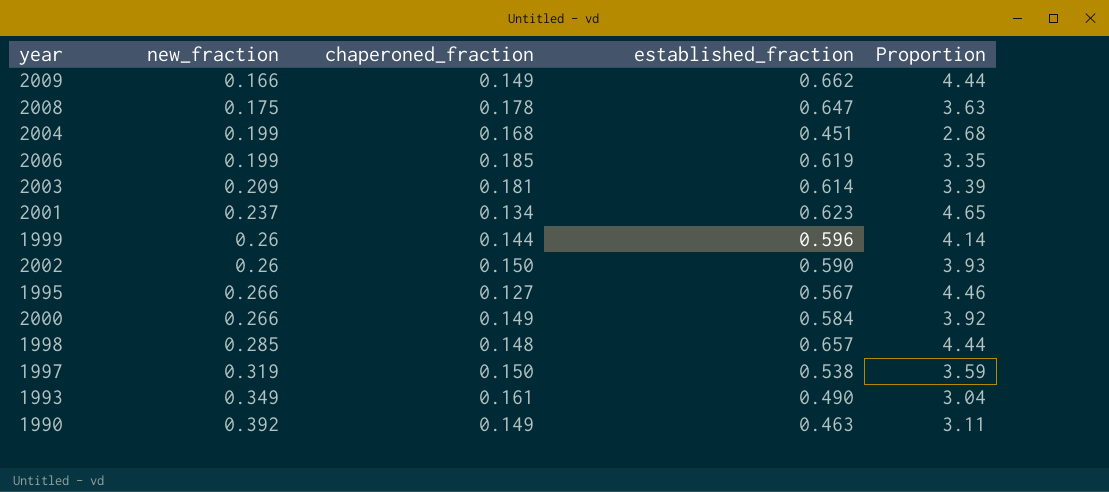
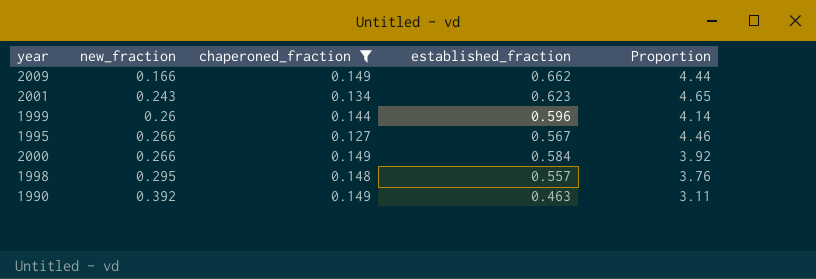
filter: none -> chaperoned_fraction <= 0.149
2001 | new_fraction: 0.237 -> 0.243
1998 | new_fraction: 0.285 -> 0.295
1998 | established_fraction: 0.657 -> 0.557
1998 | Proportion: 4.44 -> 3.76

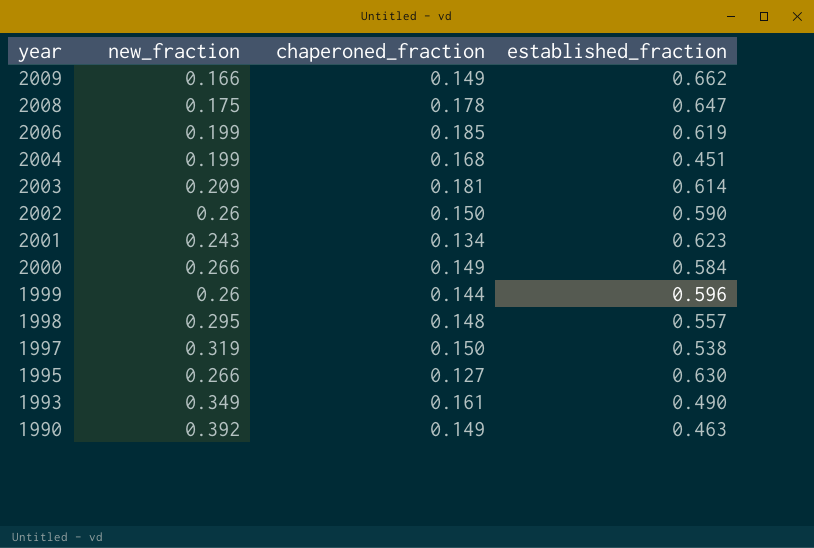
filter: chaperoned_fraction <= 0.149 -> none
row order: new_fraction ascending -> year descending
column Proportion | formula: [established_fraction] / [chaperoned_fraction] -> none
1995 | established_fraction: 0.567 -> 0.630

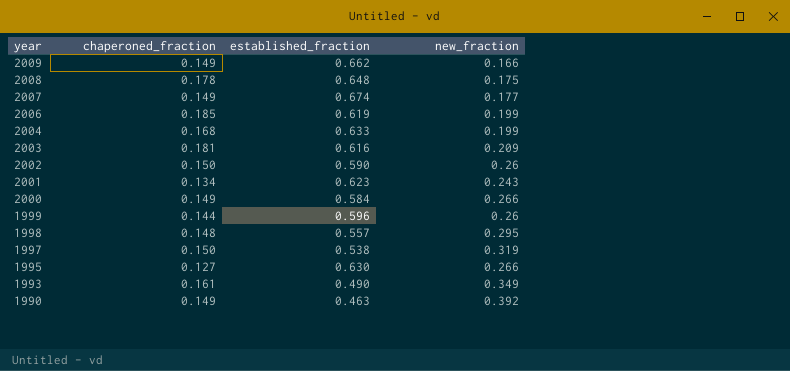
column new_fraction | position: 2 -> 4
2008 | established_fraction: 0.647 -> 0.648
row 2007: none -> 0.149 | 0.674 | 0.177
2004 | established_fraction: 0.451 -> 0.633
2003 | established_fraction: 0.614 -> 0.616

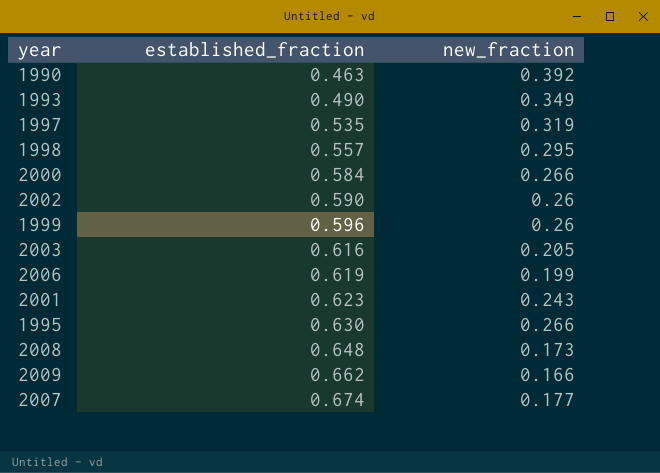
row order: year descending -> established_fraction ascending
column chaperoned_fraction | position: 2 -> none
row 2004: 0.168 | 0.633 | 0.199 -> none
1997 | established_fraction: 0.538 -> 0.535
2003 | new_fraction: 0.209 -> 0.205
2008 | new_fraction: 0.175 -> 0.173

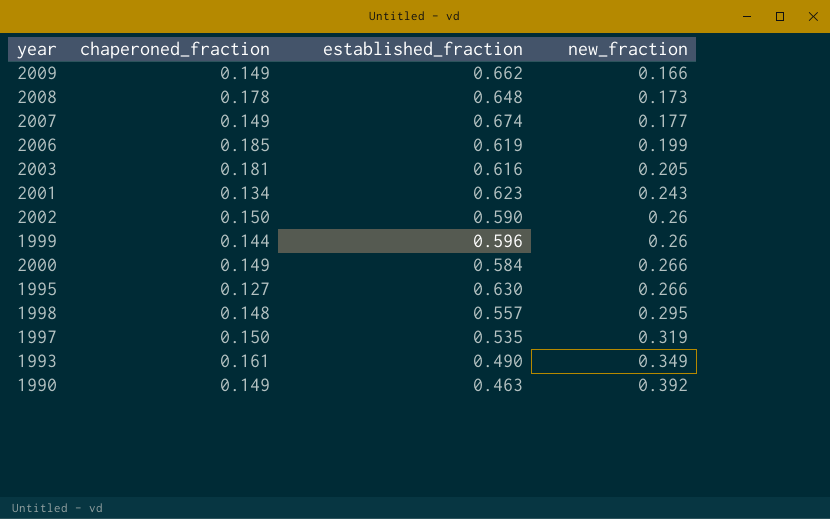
row order: established_fraction ascending -> new_fraction ascending
column chaperoned_fraction | position: none -> 2

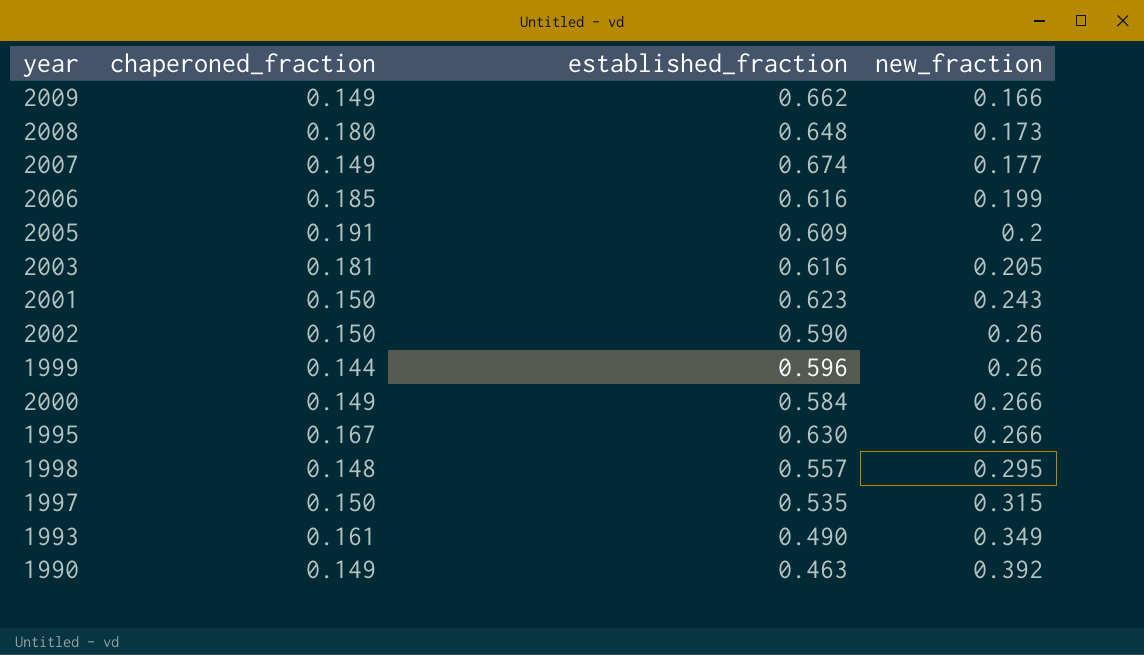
2008 | chaperoned_fraction: 0.178 -> 0.180
2006 | established_fraction: 0.619 -> 0.616
row 2005: none -> 0.191 | 0.609 | 0.2
2001 | chaperoned_fraction: 0.134 -> 0.150
1995 | chaperoned_fraction: 0.127 -> 0.167
1997 | new_fraction: 0.319 -> 0.315

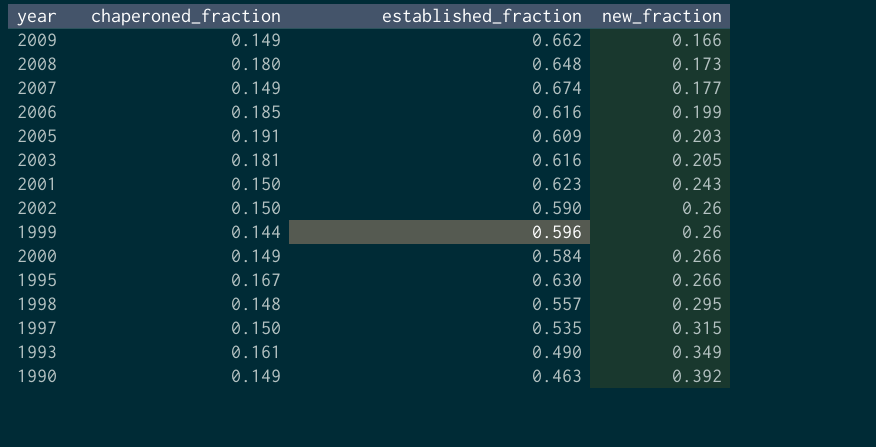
2005 | new_fraction: 0.2 -> 0.203

